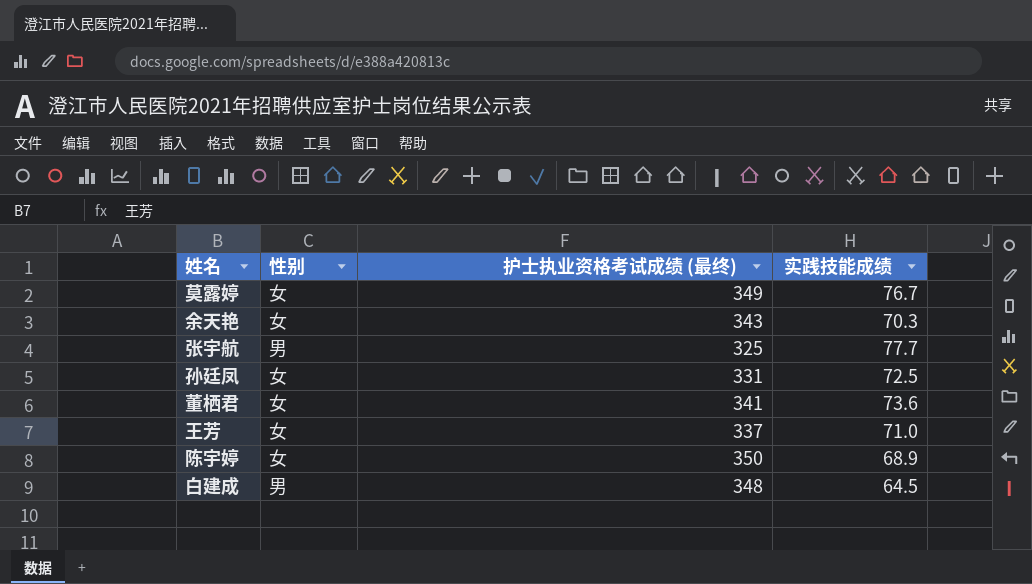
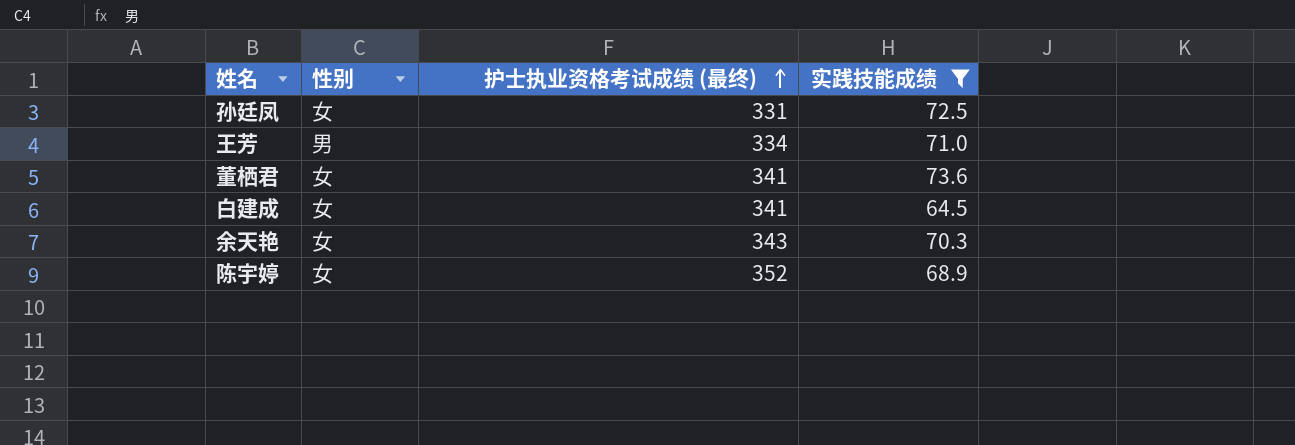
filter: none -> 实践技能成绩 <= 73.6
row order: none -> 护士执业资格考试成绩 (最终) ascending
王芳 | 性别: 女 -> 男
王芳 | 护士执业资格考试成绩 (最终): 337 -> 334
白建成 | 性别: 男 -> 女
白建成 | 护士执业资格考试成绩 (最终): 348 -> 341
陈宇婷 | 护士执业资格考试成绩 (最终): 350 -> 352

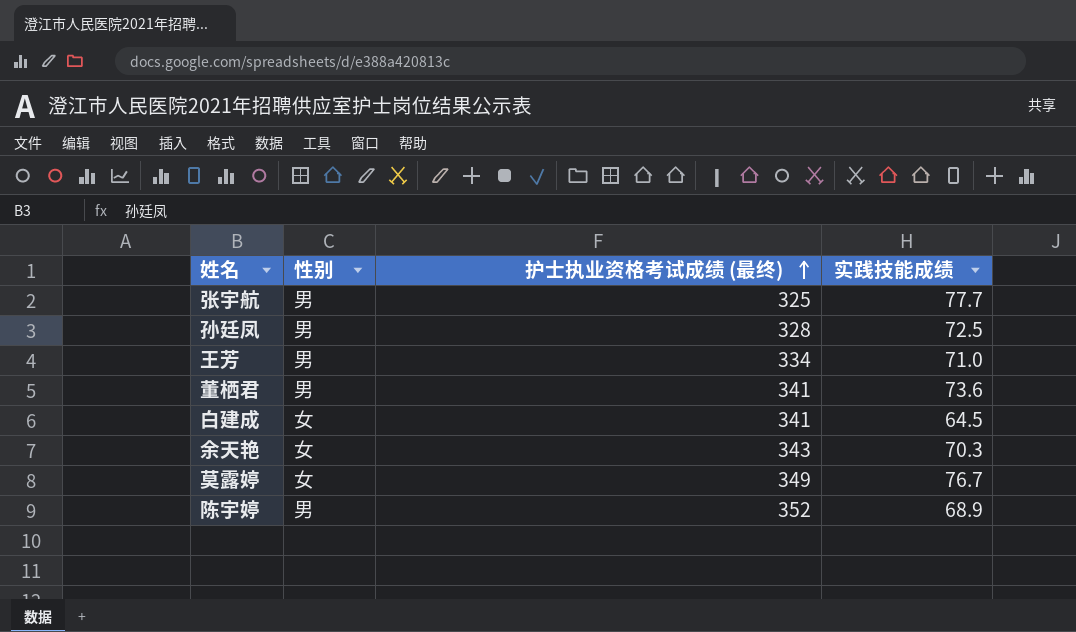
filter: 实践技能成绩 <= 73.6 -> none
孙廷凤 | 性别: 女 -> 男
孙廷凤 | 护士执业资格考试成绩 (最终): 331 -> 328
董栖君 | 性别: 女 -> 男
陈宇婷 | 性别: 女 -> 男

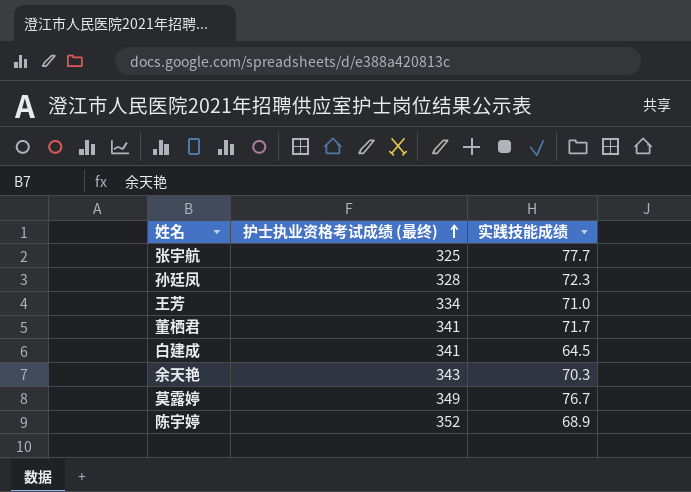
column 性别 | position: 2 -> none
孙廷凤 | 实践技能成绩: 72.5 -> 72.3
董栖君 | 实践技能成绩: 73.6 -> 71.7

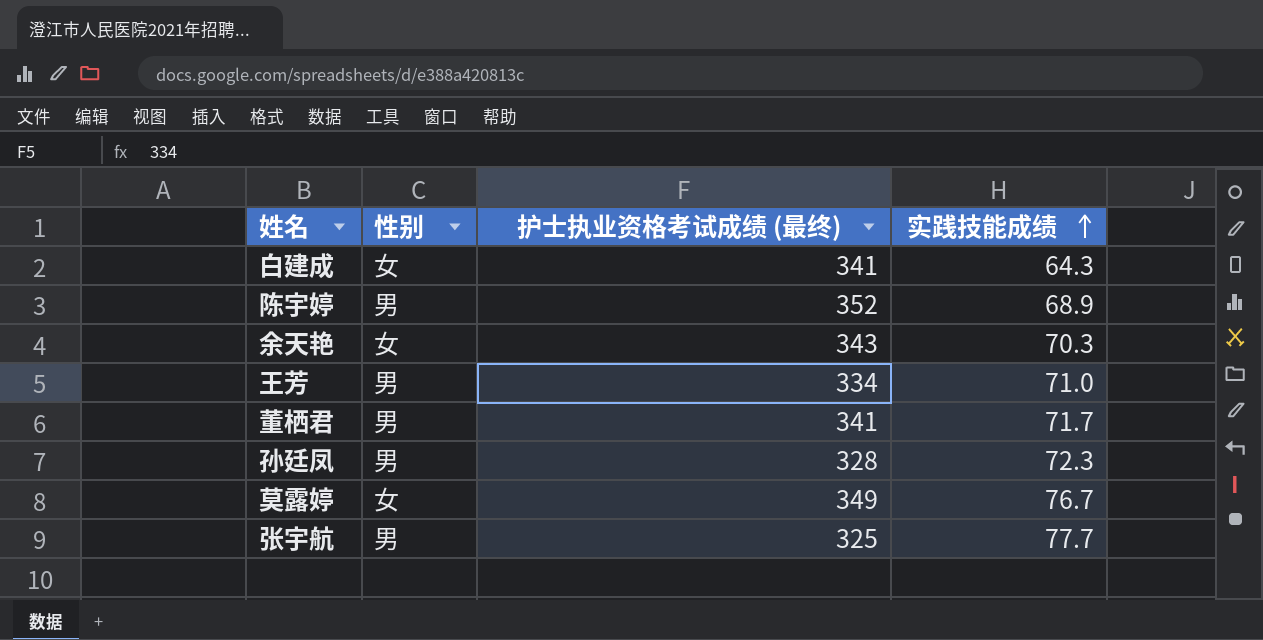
row order: 护士执业资格考试成绩 (最终) ascending -> 实践技能成绩 ascending
column 性别 | position: none -> 2
白建成 | 实践技能成绩: 64.5 -> 64.3

